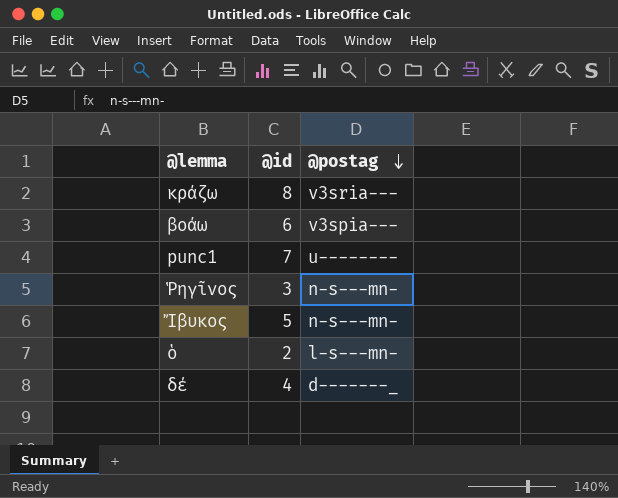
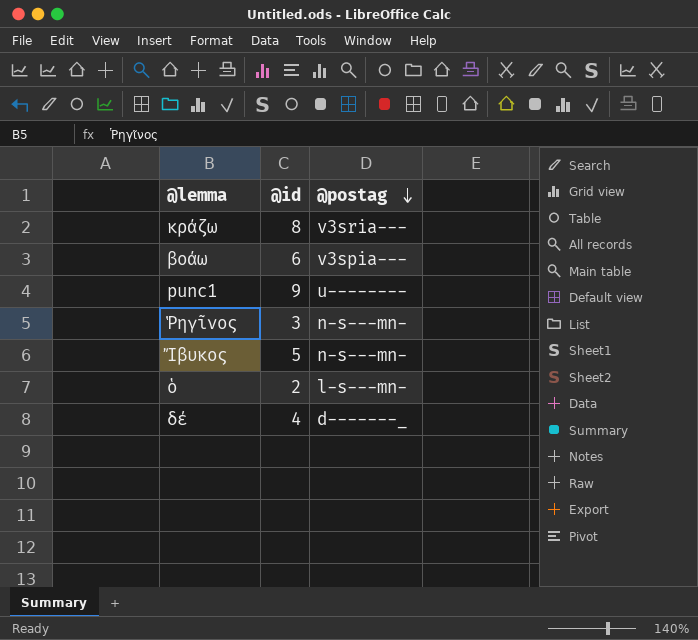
punc1 | @id: 7 -> 9

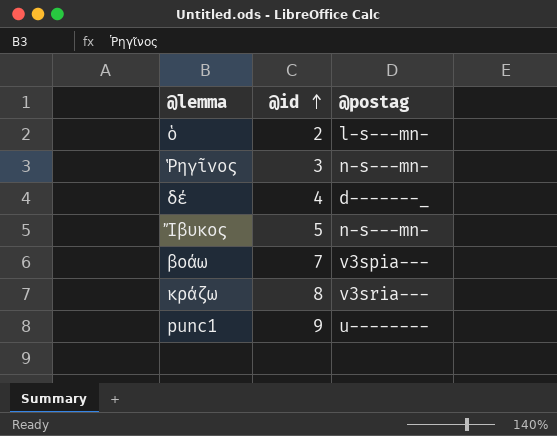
row order: @postag descending -> @id ascending
βοάω | @id: 6 -> 7

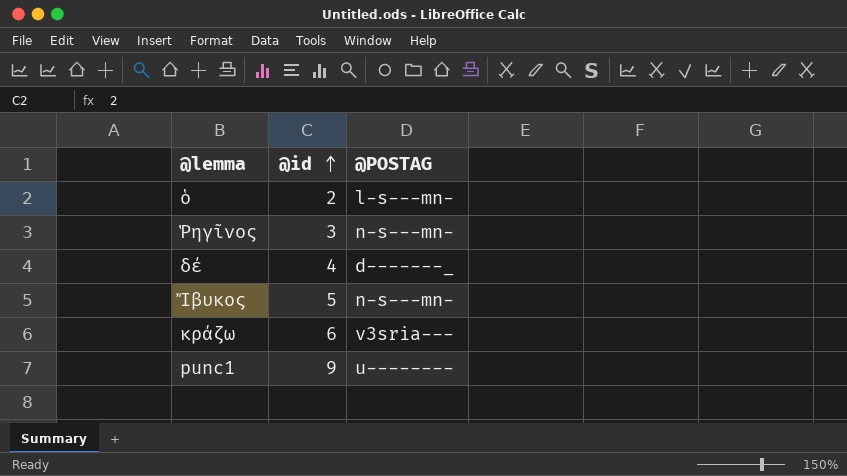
column name: @postag -> @POSTAG
row βοάω: 7 | v3spia--- -> none
κράζω | @id: 8 -> 6

